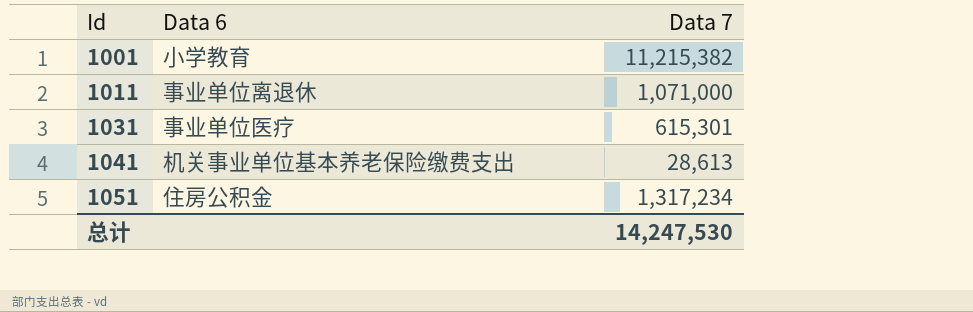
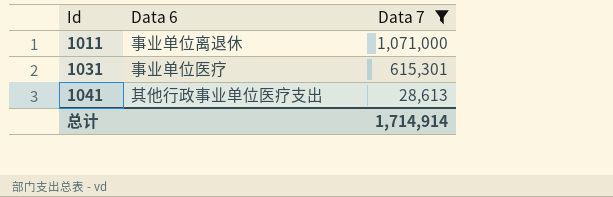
filter: none -> Data 7 <= 1,071,000
1041 | Data 6: 机关事业单位基本养老保险缴费支出 -> 其他行政事业单位医疗支出
总计 | Data 7: 14,247,530 -> 1,714,914

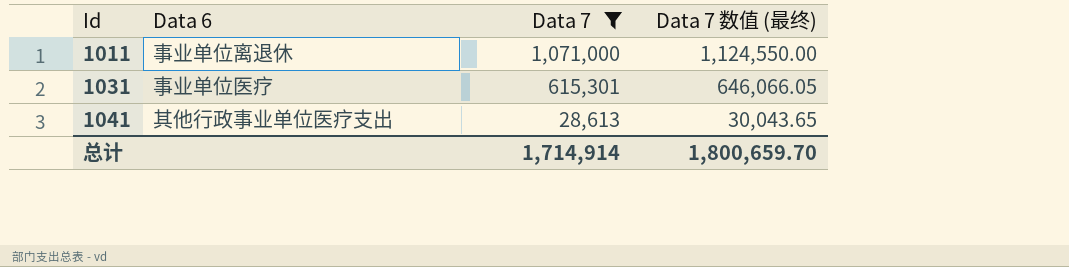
column Data 7 数值 (最终) | formula: none -> [Data 7] * 1.05

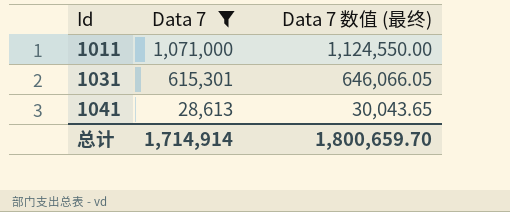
column Data 6 | position: 2 -> none

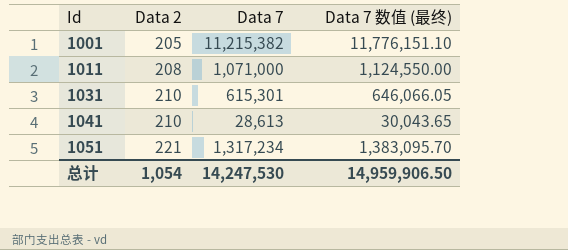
filter: Data 7 <= 1,071,000 -> none
column Data 2 | position: none -> 2
总计 | Data 7: 1,714,914 -> 14,247,530
总计 | Data 7 数值 (最终): 1,800,659.70 -> 14,959,906.50

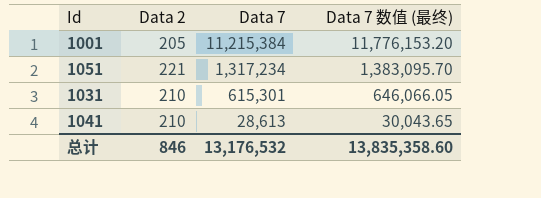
row order: Id ascending -> Data 7 descending
row 1011: 208 | 1,071,000 | 1,124,550.00 -> none
1001 | Data 7: 11,215,382 -> 11,215,384
1001 | Data 7 数值 (最终): 11,776,151.10 -> 11,776,153.20
总计 | Data 2: 1,054 -> 846
总计 | Data 7: 14,247,530 -> 13,176,532
总计 | Data 7 数值 (最终): 14,959,906.50 -> 13,835,358.60

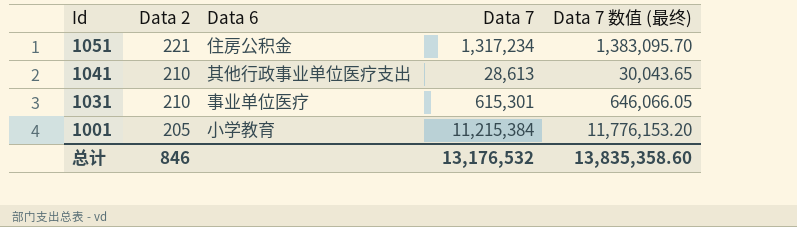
row order: Data 7 descending -> Id descending
column Data 6 | position: none -> 3

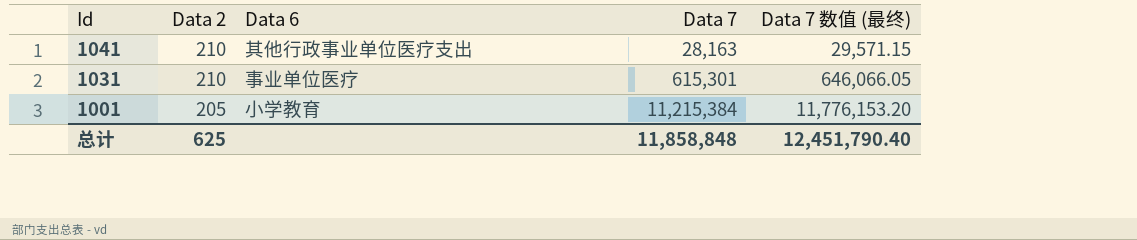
row 1051: 221 | 住房公积金 | 1,317,234 | 1,383,095.70 -> none
1041 | Data 7: 28,613 -> 28,163
1041 | Data 7 数值 (最终): 30,043.65 -> 29,571.15
总计 | Data 2: 846 -> 625
总计 | Data 7: 13,176,532 -> 11,858,848
总计 | Data 7 数值 (最终): 13,835,358.60 -> 12,451,790.40

